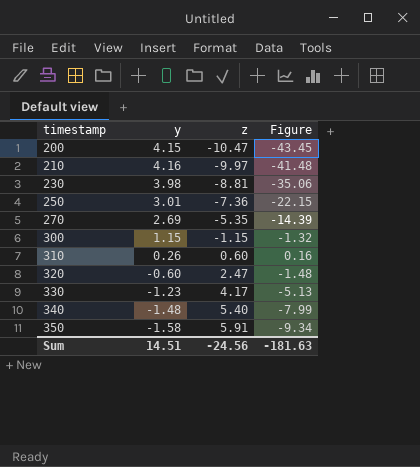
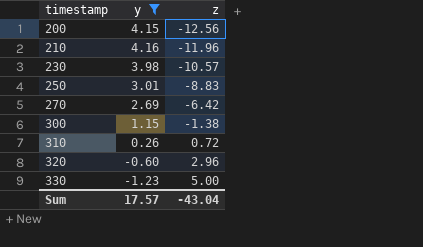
filter: none -> y >= -1.23
column Figure | formula: [y] * [z] -> none
200 | z: -10.47 -> -12.56
210 | z: -9.97 -> -11.96
230 | z: -8.81 -> -10.57
250 | z: -7.36 -> -8.83
270 | z: -5.35 -> -6.42
300 | z: -1.15 -> -1.38
310 | z: 0.60 -> 0.72
320 | z: 2.47 -> 2.96
330 | z: 4.17 -> 5.00
Sum | y: 14.51 -> 17.57
Sum | z: -24.56 -> -43.04

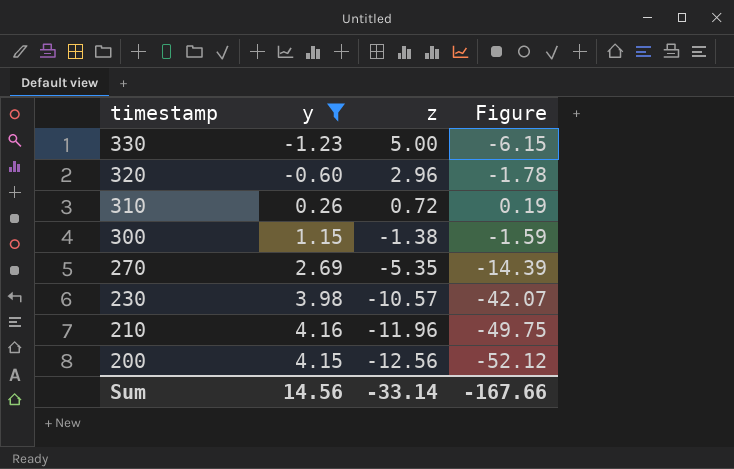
row order: timestamp ascending -> timestamp descending
column Figure | formula: none -> [y] * [z]
row 250: 3.01 | -8.83 -> none
270 | z: -6.42 -> -5.35
Sum | y: 17.57 -> 14.56
Sum | z: -43.04 -> -33.14

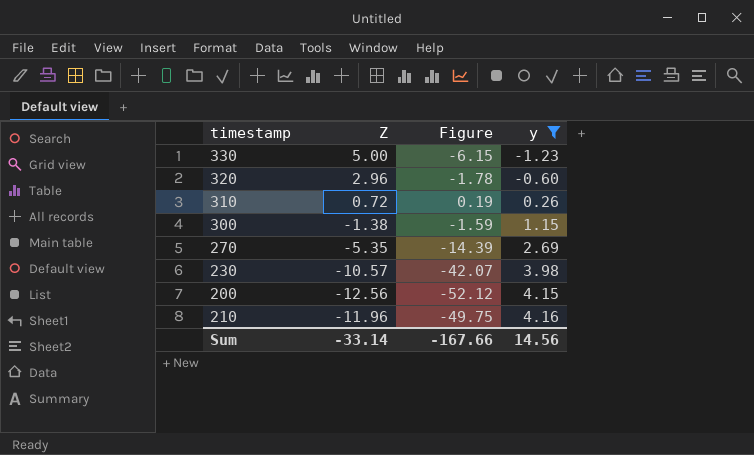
row order: timestamp descending -> y ascending
column name: z -> Z
column y | position: 2 -> 4

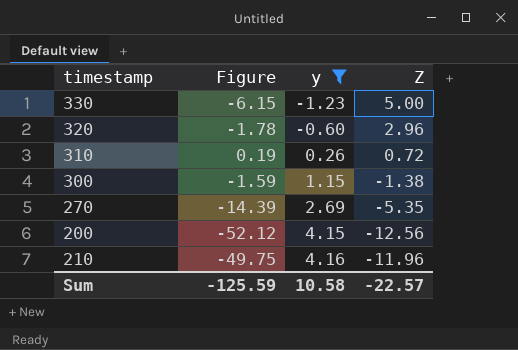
column Z | position: 2 -> 4
row 230: -10.57 | -42.07 | 3.98 -> none
Sum | Figure: -167.66 -> -125.59
Sum | y: 14.56 -> 10.58
Sum | Z: -33.14 -> -22.57

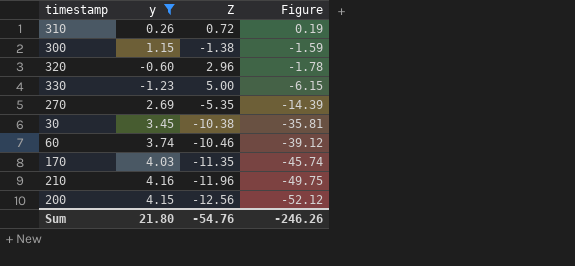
row order: y ascending -> Figure descending
column Figure | position: 2 -> 4
row 30: none -> 3.45 | -10.38 | -35.81
row 60: none -> 3.74 | -10.46 | -39.12
row 170: none -> 4.03 | -11.35 | -45.74
Sum | y: 10.58 -> 21.80
Sum | Z: -22.57 -> -54.76
Sum | Figure: -125.59 -> -246.26

